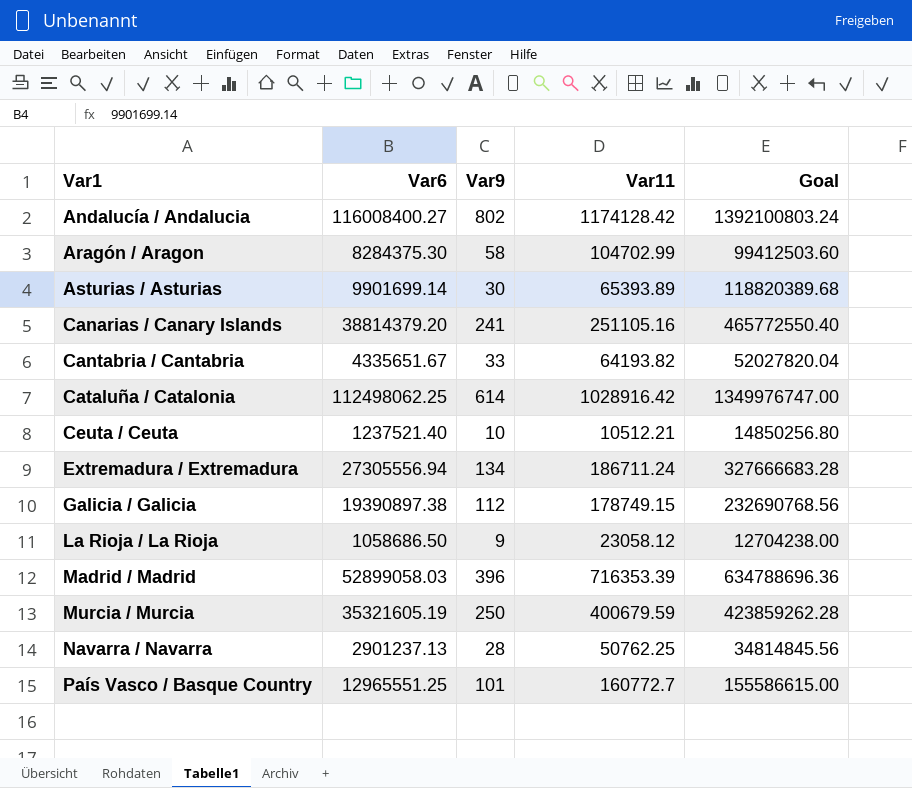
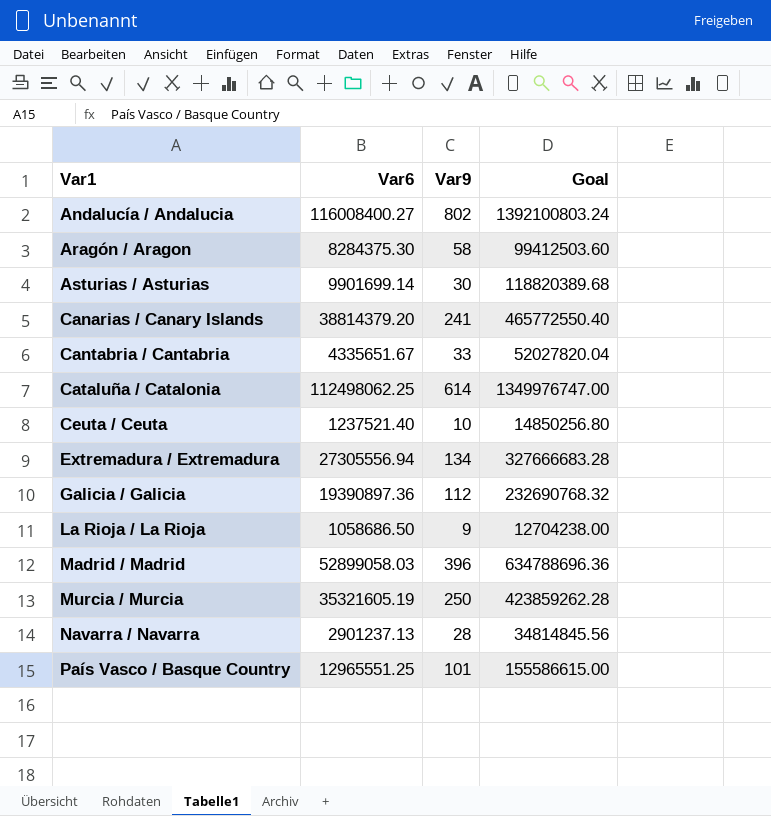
column Var11 | position: 4 -> none
Galicia / Galicia | Var6: 19390897.38 -> 19390897.36
Galicia / Galicia | Goal: 232690768.56 -> 232690768.32

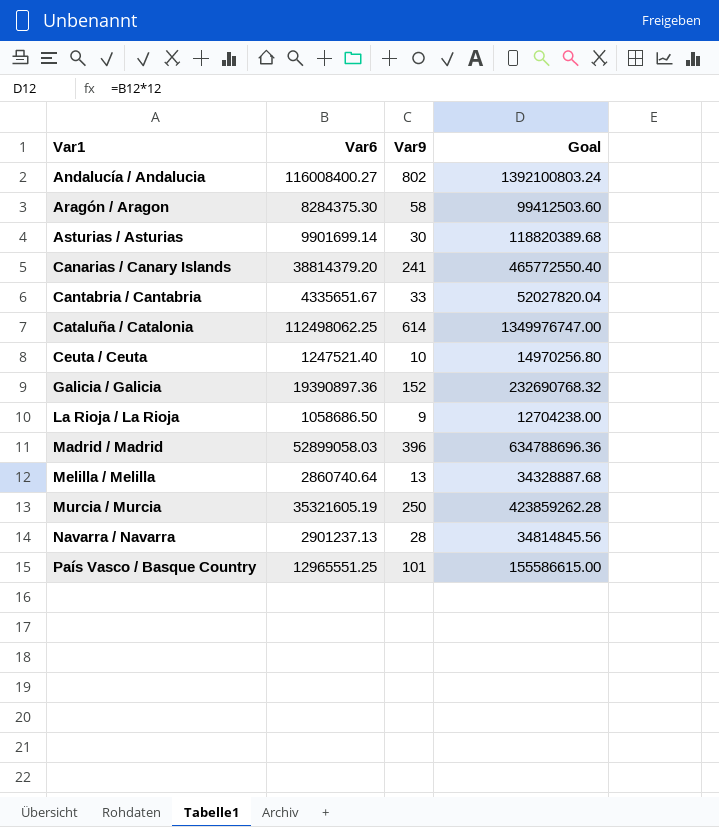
row Extremadura / Extremadura: 27305556.94 | 134 | 327666683.28 -> none
Ceuta / Ceuta | Var6: 1237521.40 -> 1247521.40
Ceuta / Ceuta | Goal: 14850256.80 -> 14970256.80
Galicia / Galicia | Var9: 112 -> 152
row Melilla / Melilla: none -> 2860740.64 | 13 | 34328887.68

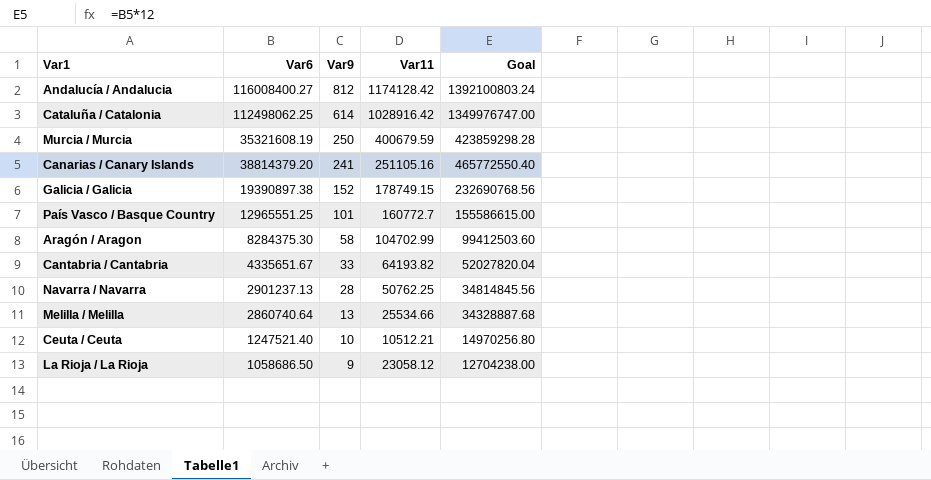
row order: Var1 ascending -> Var9 descending
column Var11 | position: none -> 4
row Asturias / Asturias: 9901699.14 | 30 | 118820389.68 -> none
row Madrid / Madrid: 52899058.03 | 396 | 634788696.36 -> none
Andalucía / Andalucia | Var9: 802 -> 812
Murcia / Murcia | Var6: 35321605.19 -> 35321608.19
Murcia / Murcia | Goal: 423859262.28 -> 423859298.28
Galicia / Galicia | Var6: 19390897.36 -> 19390897.38
Galicia / Galicia | Goal: 232690768.32 -> 232690768.56

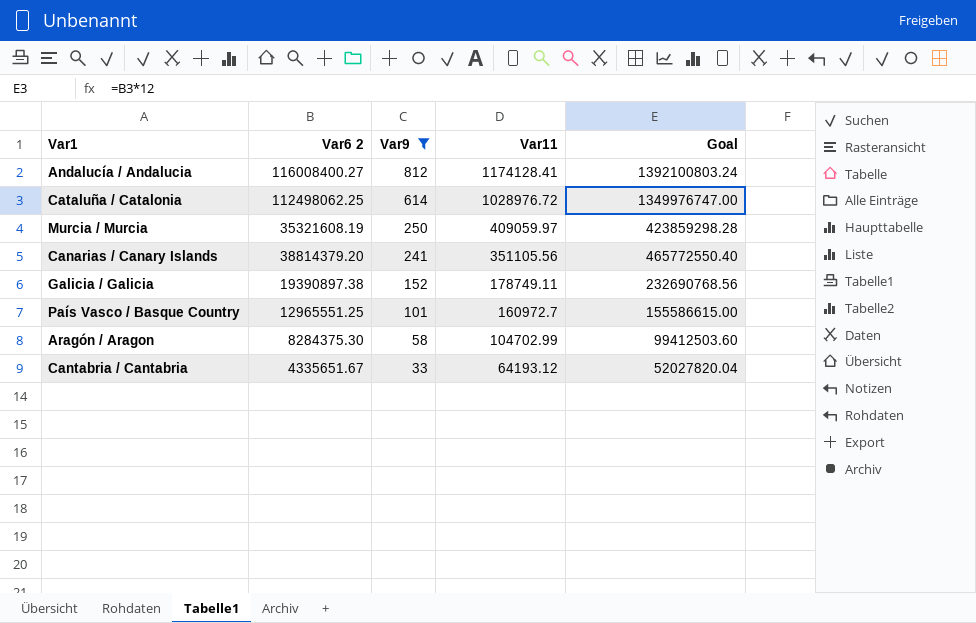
filter: none -> Var9 >= 33
column name: Var6 -> Var6 2
Andalucía / Andalucia | Var11: 1174128.42 -> 1174128.41
Cataluña / Catalonia | Var11: 1028916.42 -> 1028976.72
Murcia / Murcia | Var11: 400679.59 -> 409059.97
Canarias / Canary Islands | Var11: 251105.16 -> 351105.56
Galicia / Galicia | Var11: 178749.15 -> 178749.11
País Vasco / Basque Country | Var11: 160772.7 -> 160972.7
Cantabria / Cantabria | Var11: 64193.82 -> 64193.12

